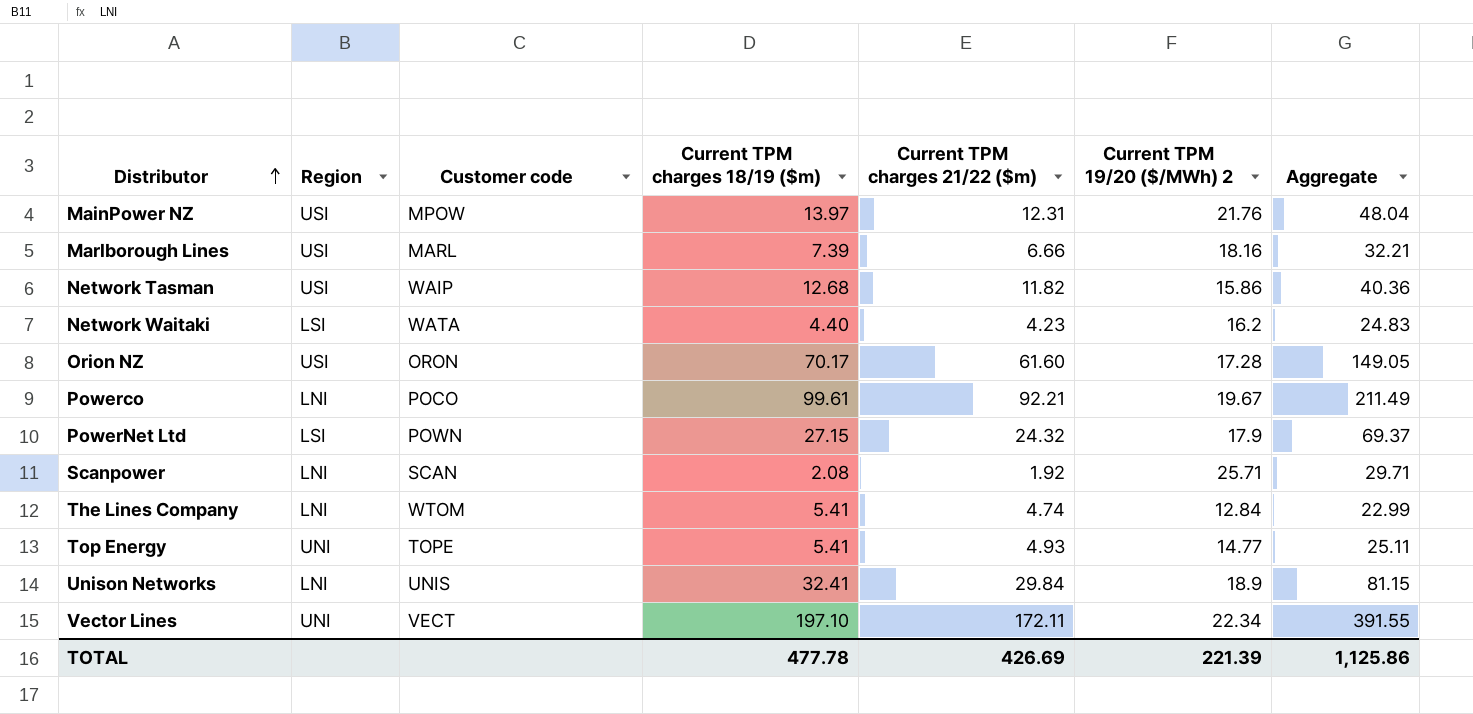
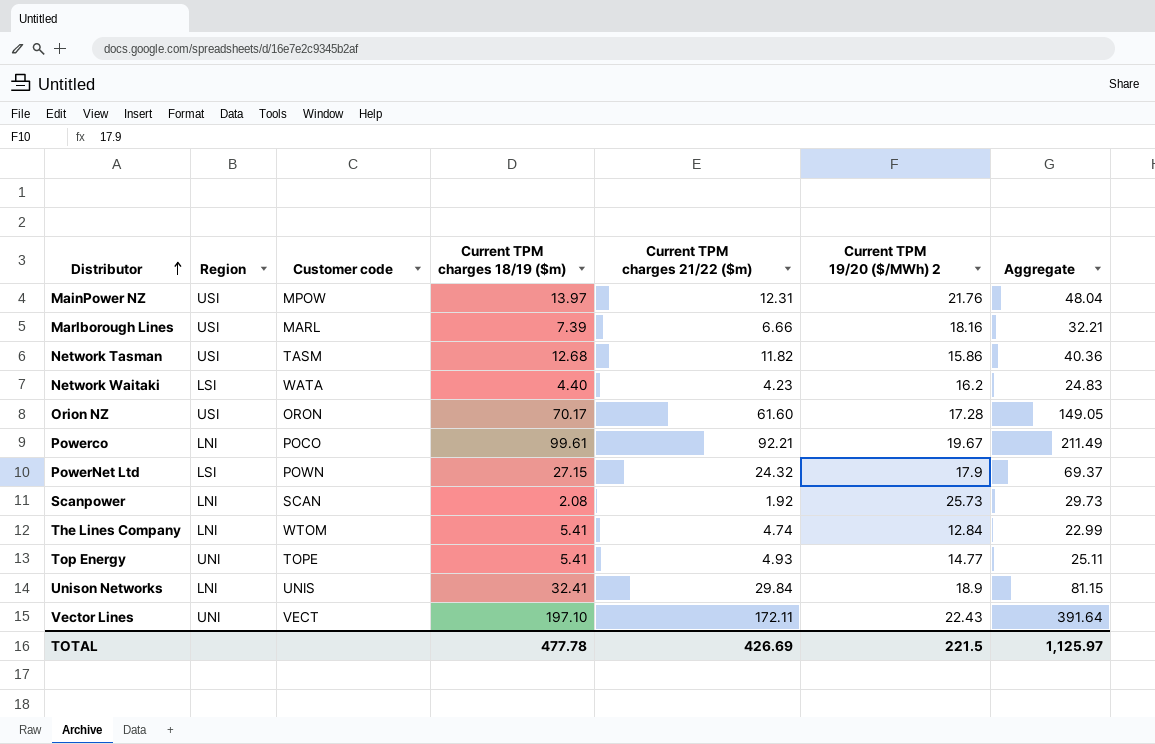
Network Tasman | Customer code: WAIP -> TASM
Scanpower | Current TPM 19/20 ($/MWh) 2: 25.71 -> 25.73
Scanpower | Aggregate: 29.71 -> 29.73
Vector Lines | Current TPM 19/20 ($/MWh) 2: 22.34 -> 22.43
Vector Lines | Aggregate: 391.55 -> 391.64
TOTAL | Current TPM 19/20 ($/MWh) 2: 221.39 -> 221.5
TOTAL | Aggregate: 1,125.86 -> 1,125.97

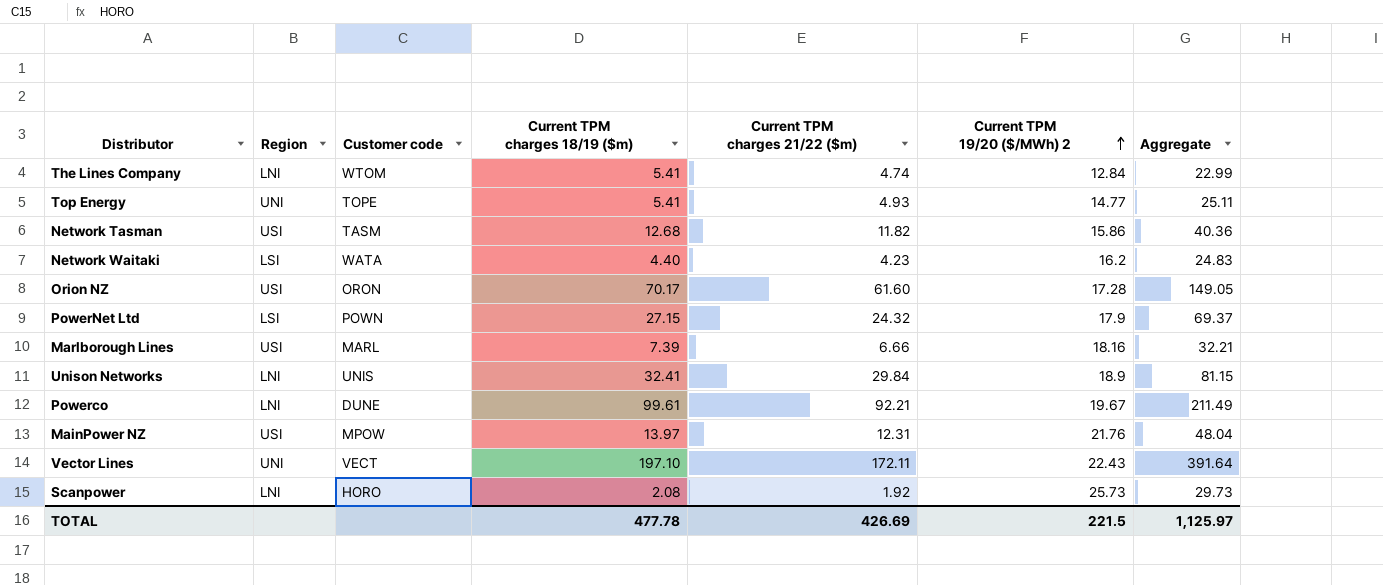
row order: Distributor ascending -> Current TPM 19/20 ($/MWh) 2 ascending
Powerco | Customer code: POCO -> DUNE
Scanpower | Customer code: SCAN -> HORO

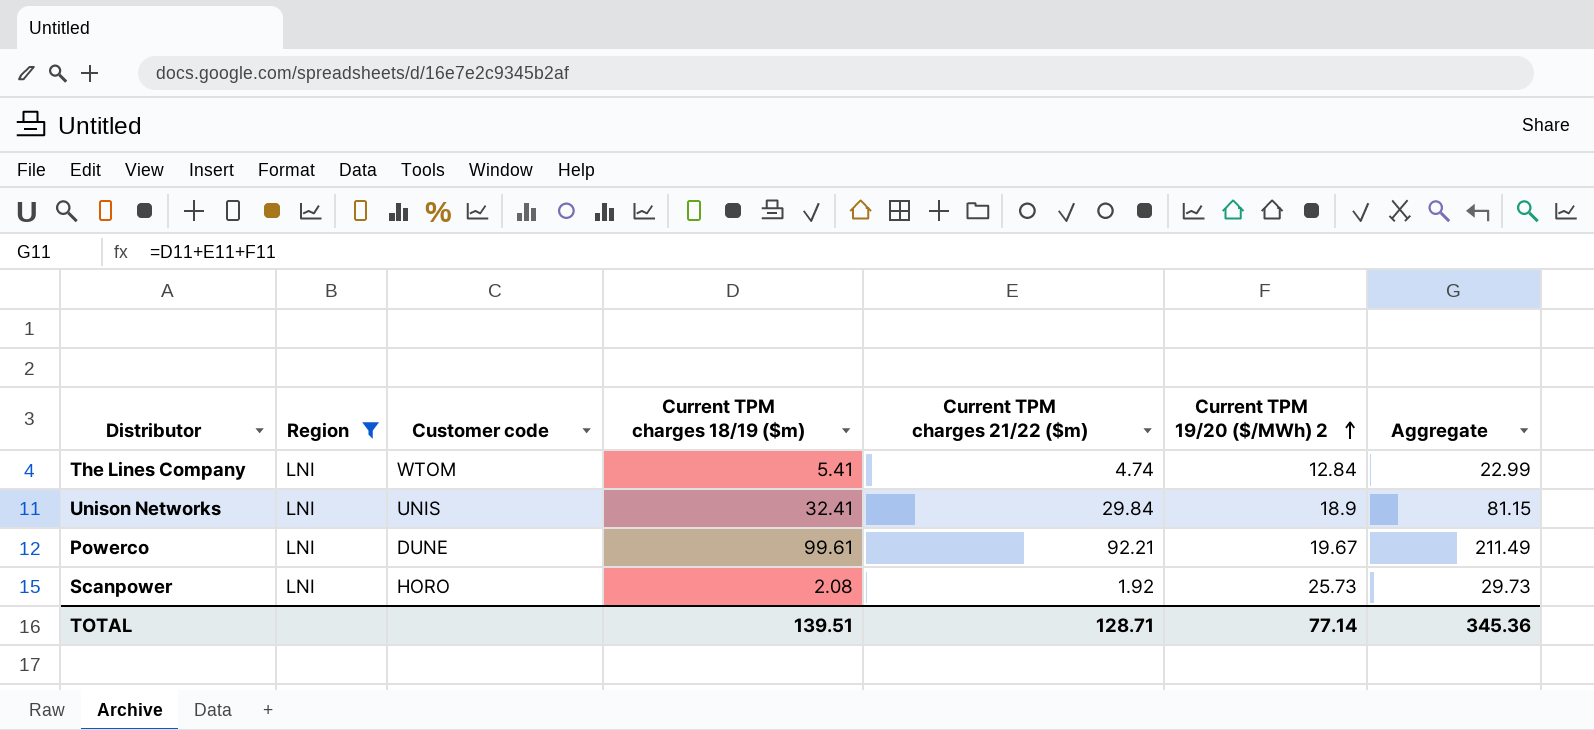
filter: none -> Region = LNI
TOTAL | Current TPM charges 18/19 ($m): 477.78 -> 139.51
TOTAL | Current TPM charges 21/22 ($m): 426.69 -> 128.71
TOTAL | Current TPM 19/20 ($/MWh) 2: 221.5 -> 77.14
TOTAL | Aggregate: 1,125.97 -> 345.36

